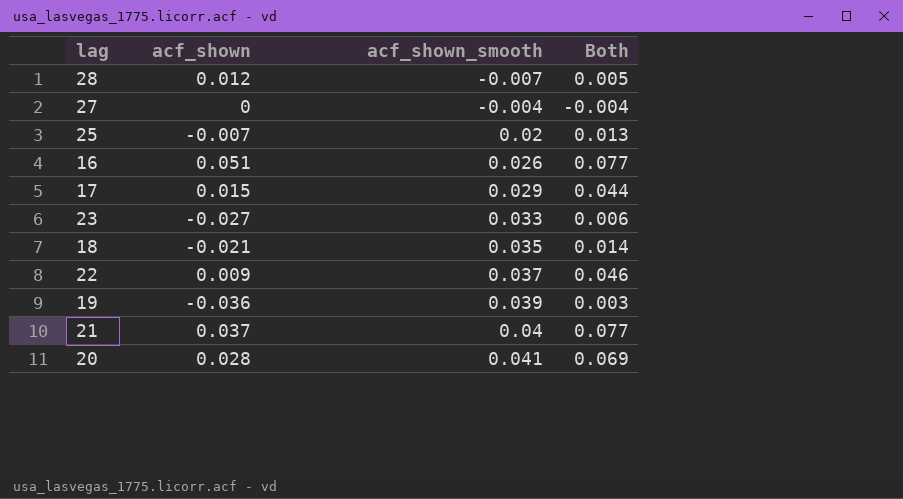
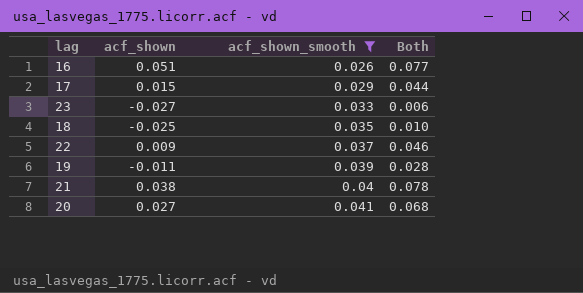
filter: none -> acf_shown_smooth >= 0.026
18 | acf_shown: -0.021 -> -0.025
18 | Both: 0.014 -> 0.010
19 | acf_shown: -0.036 -> -0.011
19 | Both: 0.003 -> 0.028
21 | acf_shown: 0.037 -> 0.038
21 | Both: 0.077 -> 0.078
20 | acf_shown: 0.028 -> 0.027
20 | Both: 0.069 -> 0.068

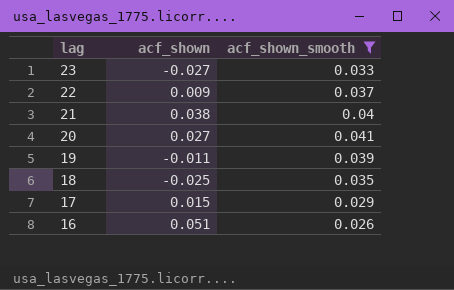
row order: acf_shown_smooth ascending -> lag descending
column Both | formula: [acf_shown] + [acf_shown_smooth] -> none

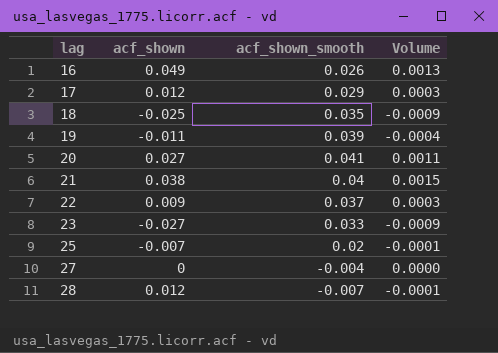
filter: acf_shown_smooth >= 0.026 -> none
row order: lag descending -> lag ascending
column Volume | formula: none -> [acf_shown] * [acf_shown_smooth]
16 | acf_shown: 0.051 -> 0.049
17 | acf_shown: 0.015 -> 0.012

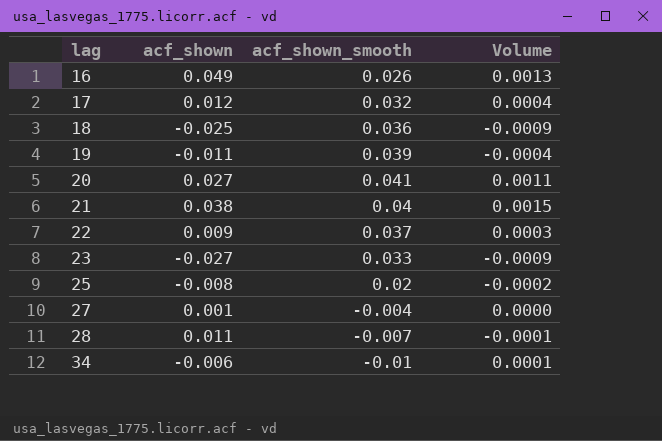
17 | acf_shown_smooth: 0.029 -> 0.032
17 | Volume: 0.0003 -> 0.0004
18 | acf_shown_smooth: 0.035 -> 0.036
25 | acf_shown: -0.007 -> -0.008
25 | Volume: -0.0001 -> -0.0002
27 | acf_shown: 0 -> 0.001
28 | acf_shown: 0.012 -> 0.011
row 34: none -> -0.006 | -0.01 | 0.0001

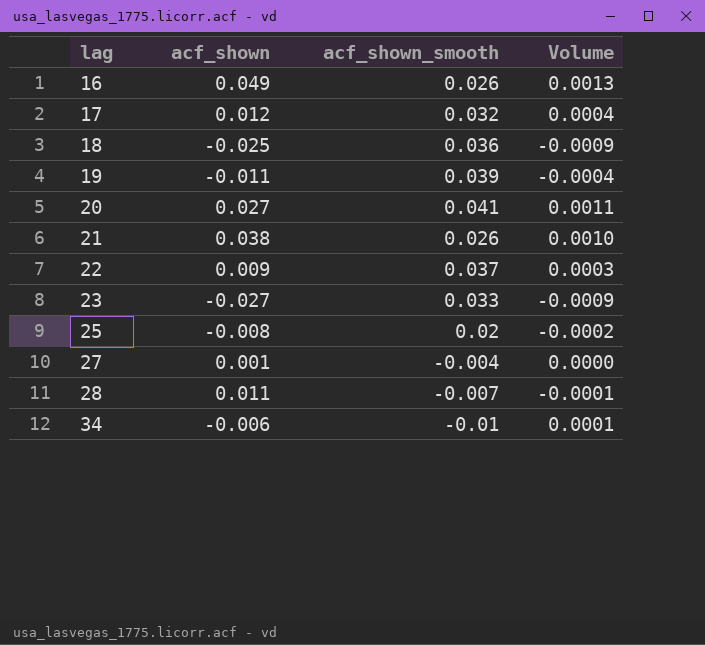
21 | acf_shown_smooth: 0.04 -> 0.026
21 | Volume: 0.0015 -> 0.0010

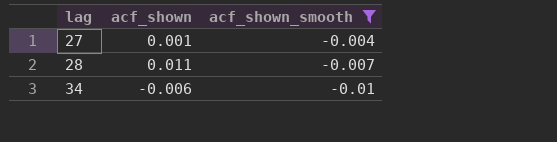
filter: none -> acf_shown_smooth <= -0.004
column Volume | formula: [acf_shown] * [acf_shown_smooth] -> none

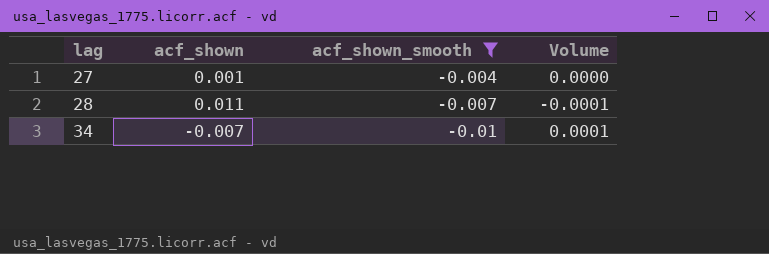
column Volume | formula: none -> [acf_shown] * [acf_shown_smooth]
34 | acf_shown: -0.006 -> -0.007

